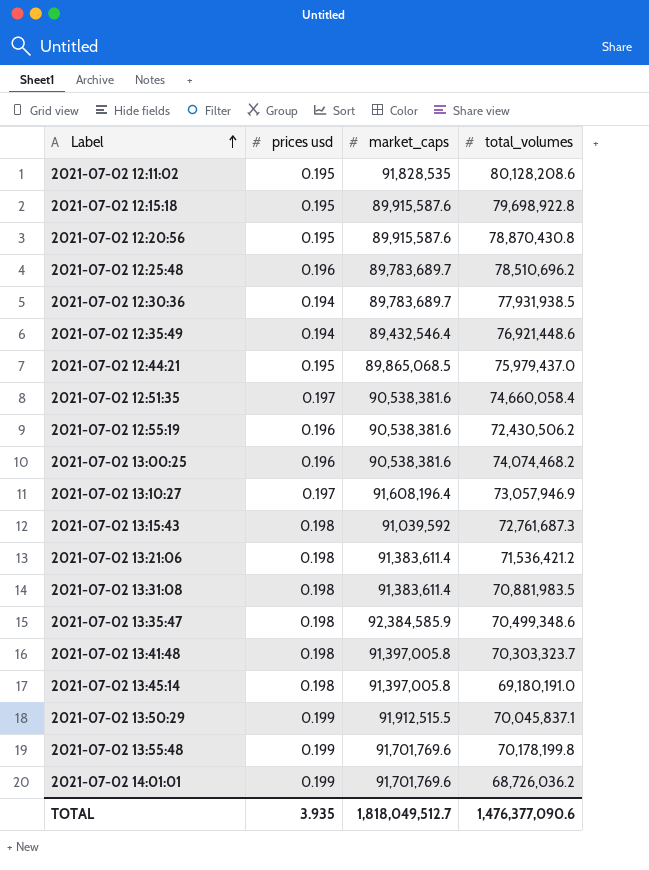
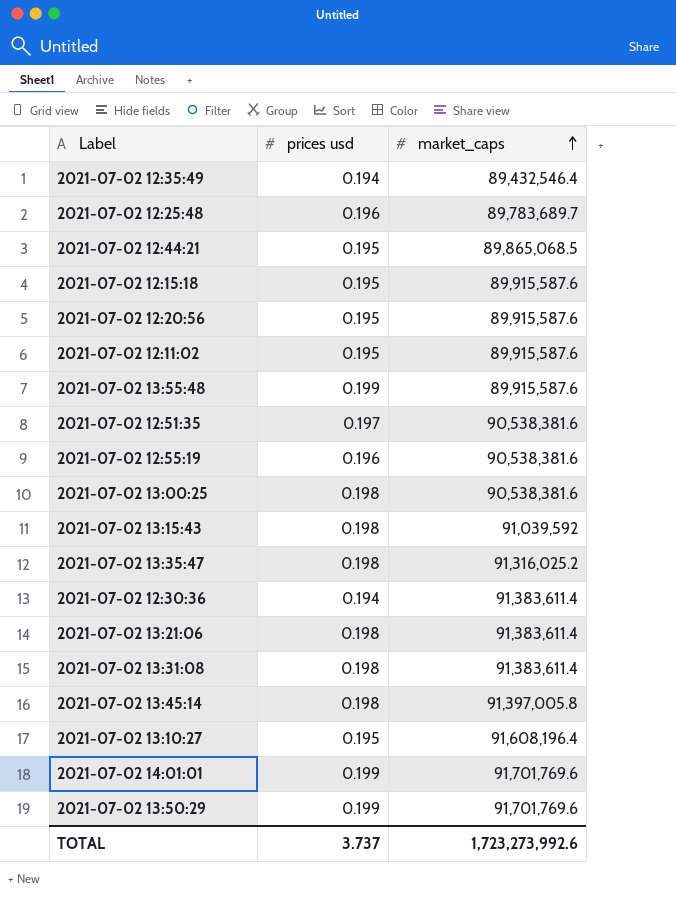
row order: Label ascending -> market_caps ascending
column total_volumes | position: 4 -> none
row 2021-07-02 13:41:48: 0.198 | 91,397,005.8 | 70,303,323.7 -> none
2021-07-02 12:11:02 | market_caps: 91,828,535 -> 89,915,587.6
2021-07-02 13:55:48 | market_caps: 91,701,769.6 -> 89,915,587.6
2021-07-02 13:00:25 | prices usd: 0.196 -> 0.198
2021-07-02 13:35:47 | market_caps: 92,384,585.9 -> 91,316,025.2
2021-07-02 12:30:36 | market_caps: 89,783,689.7 -> 91,383,611.4
2021-07-02 13:10:27 | prices usd: 0.197 -> 0.195
2021-07-02 13:50:29 | market_caps: 91,912,515.5 -> 91,701,769.6
TOTAL | prices usd: 3.935 -> 3.737
TOTAL | market_caps: 1,818,049,512.7 -> 1,723,273,992.6

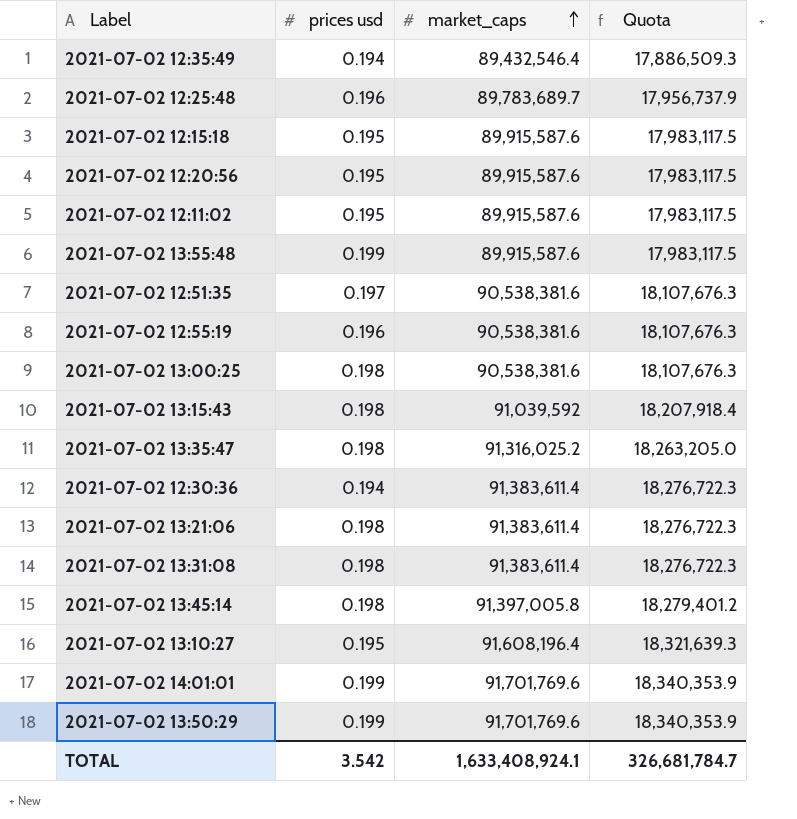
column Quota | formula: none -> [market_caps] * 0.2
row 2021-07-02 12:44:21: 0.195 | 89,865,068.5 -> none
TOTAL | prices usd: 3.737 -> 3.542
TOTAL | market_caps: 1,723,273,992.6 -> 1,633,408,924.1

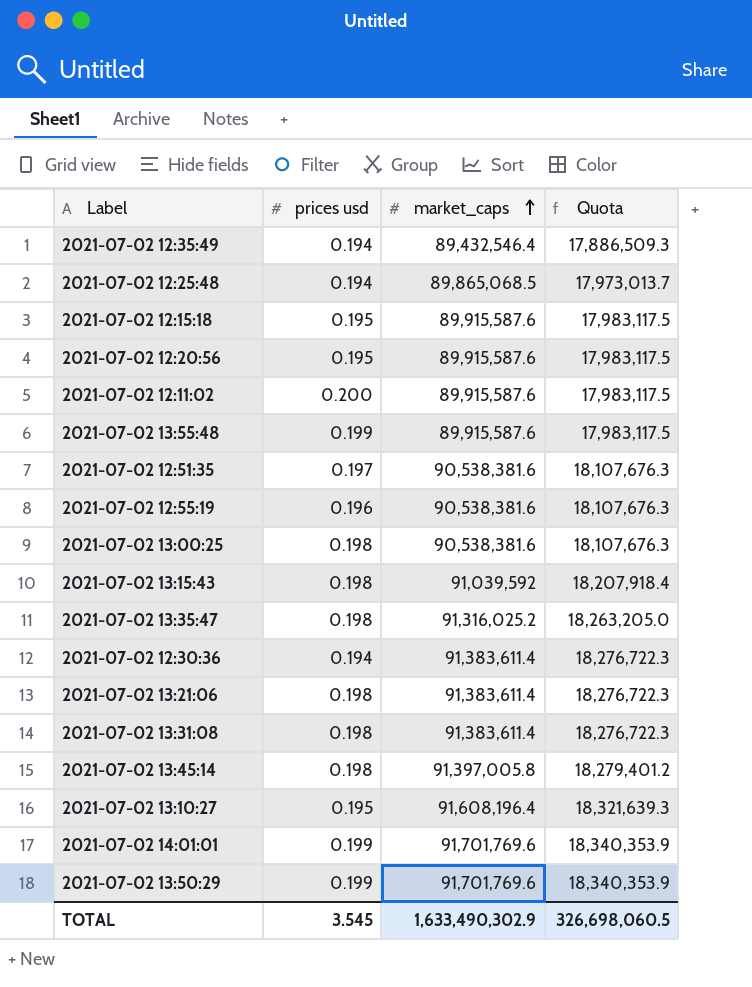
2021-07-02 12:25:48 | prices usd: 0.196 -> 0.194
2021-07-02 12:25:48 | market_caps: 89,783,689.7 -> 89,865,068.5
2021-07-02 12:25:48 | Quota: 17,956,737.9 -> 17,973,013.7
2021-07-02 12:11:02 | prices usd: 0.195 -> 0.200
TOTAL | prices usd: 3.542 -> 3.545
TOTAL | market_caps: 1,633,408,924.1 -> 1,633,490,302.9
TOTAL | Quota: 326,681,784.7 -> 326,698,060.5

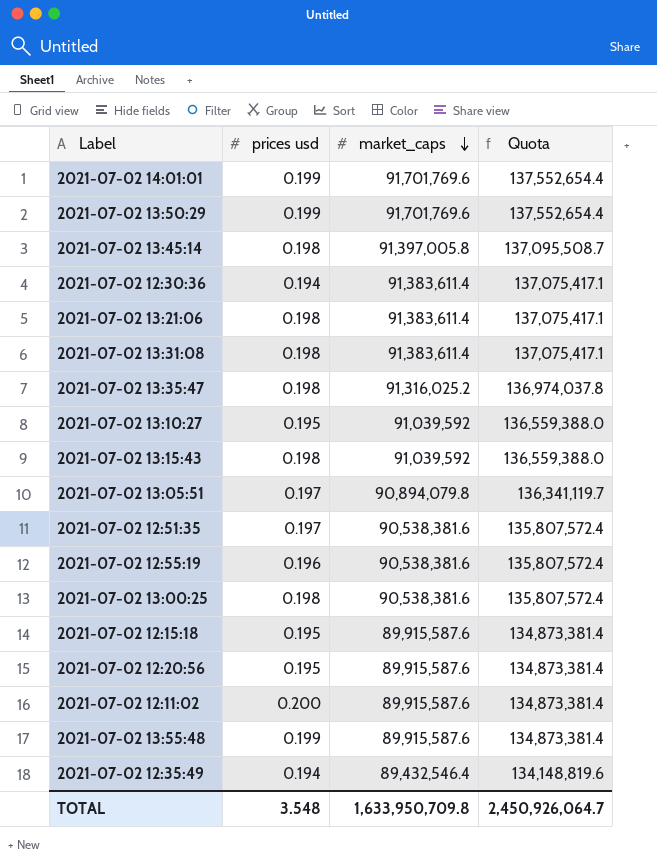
row order: market_caps ascending -> market_caps descending
column Quota | formula: [market_caps] * 0.2 -> [market_caps] * 1.5
row 2021-07-02 12:25:48: 0.194 | 89,865,068.5 | 17,973,013.7 -> none
2021-07-02 13:10:27 | market_caps: 91,608,196.4 -> 91,039,592
row 2021-07-02 13:05:51: none -> 0.197 | 90,894,079.8 | 136,341,119.7
TOTAL | prices usd: 3.545 -> 3.548
TOTAL | market_caps: 1,633,490,302.9 -> 1,633,950,709.8
TOTAL | Quota: 326,698,060.5 -> 2,450,926,064.7

